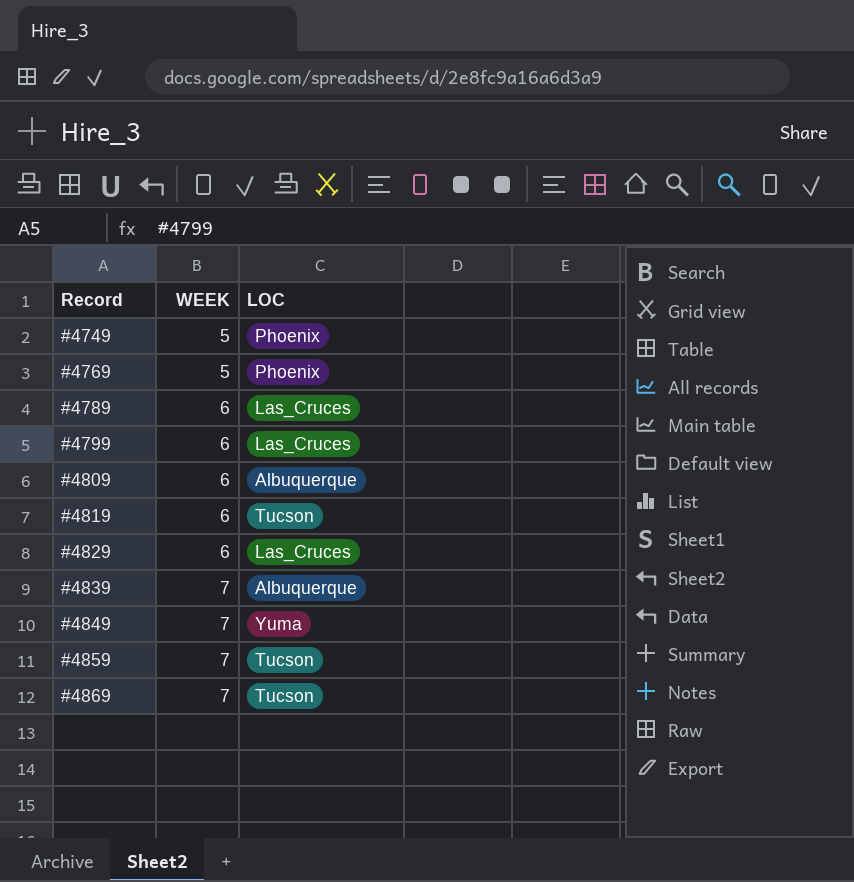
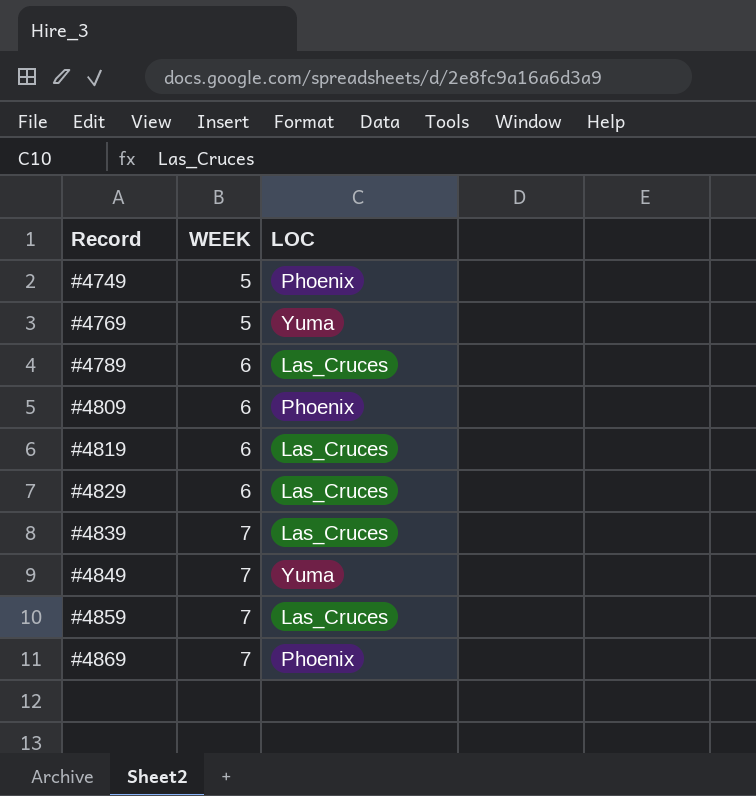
row #4799: 6 | Las_Cruces -> none
#4769 | LOC: Phoenix -> Yuma
#4809 | LOC: Albuquerque -> Phoenix
#4819 | LOC: Tucson -> Las_Cruces
#4839 | LOC: Albuquerque -> Las_Cruces
#4859 | LOC: Tucson -> Las_Cruces
#4869 | LOC: Tucson -> Phoenix

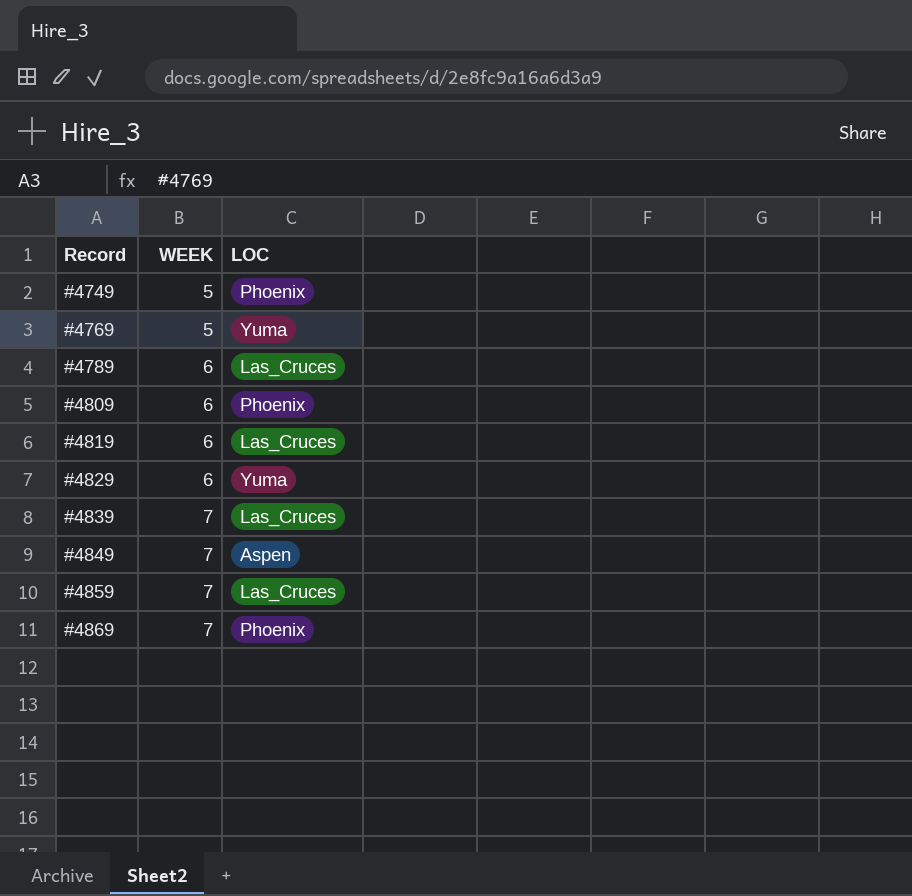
#4829 | LOC: Las_Cruces -> Yuma
#4849 | LOC: Yuma -> Aspen

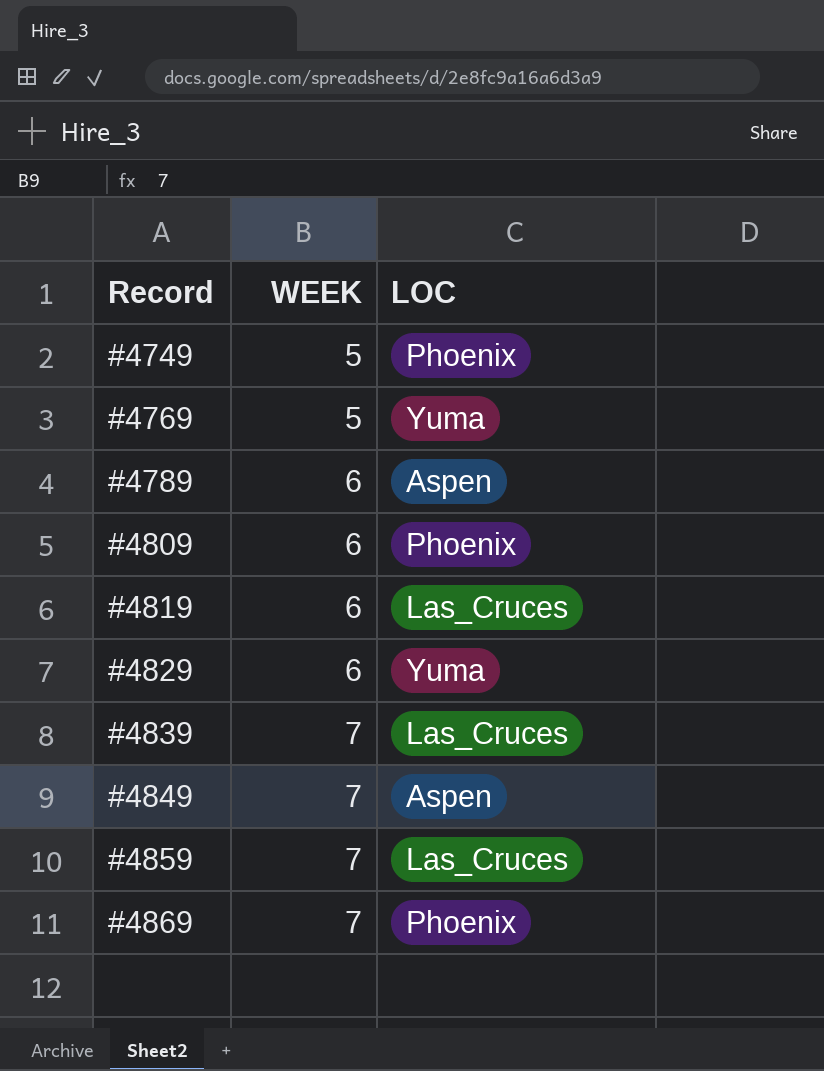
#4789 | LOC: Las_Cruces -> Aspen

